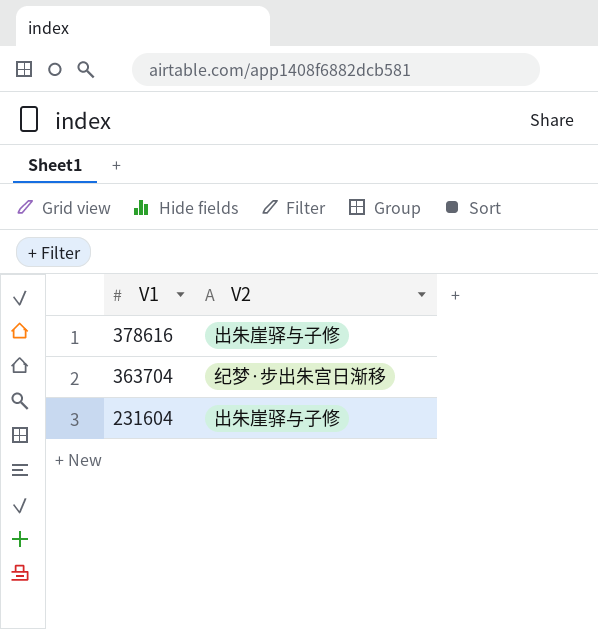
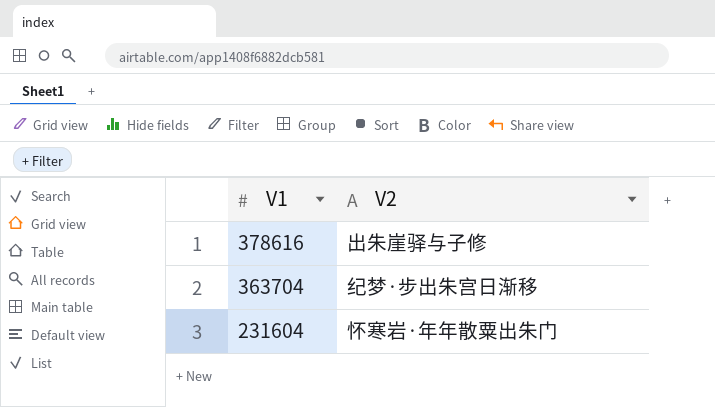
231604 | V2: 出朱崖驿与子修 -> 怀寒岩·年年散粟出朱门

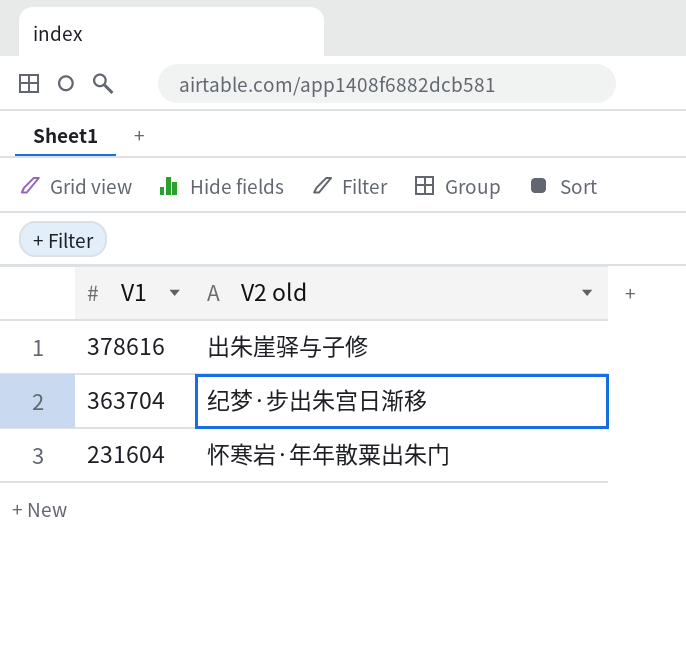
column name: V2 -> V2 old

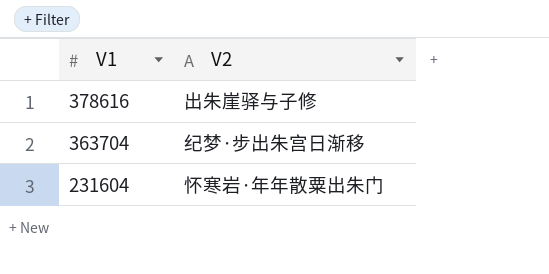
column name: V2 old -> V2

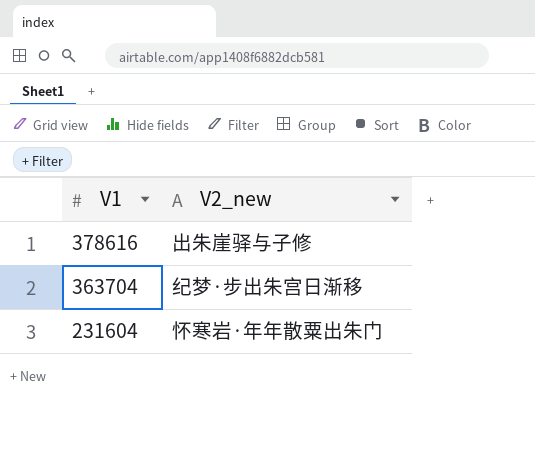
column name: V2 -> V2_new

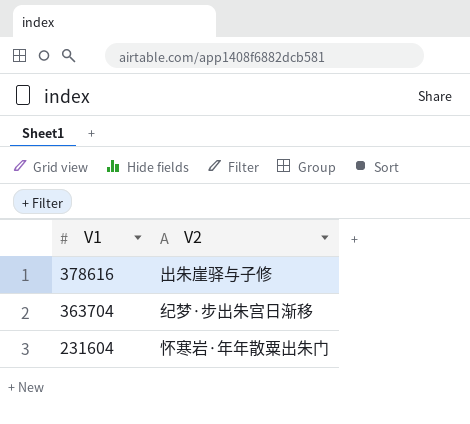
column name: V2_new -> V2

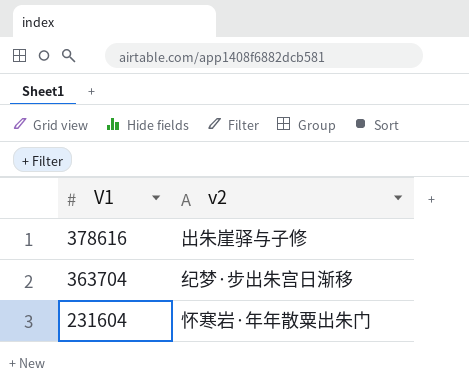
column name: V2 -> v2

